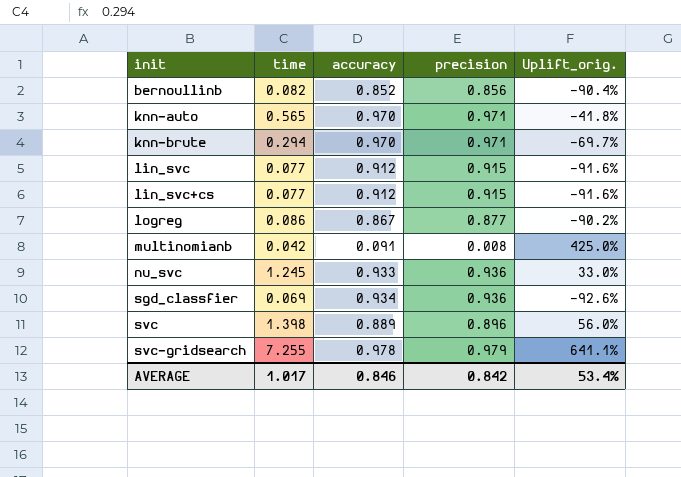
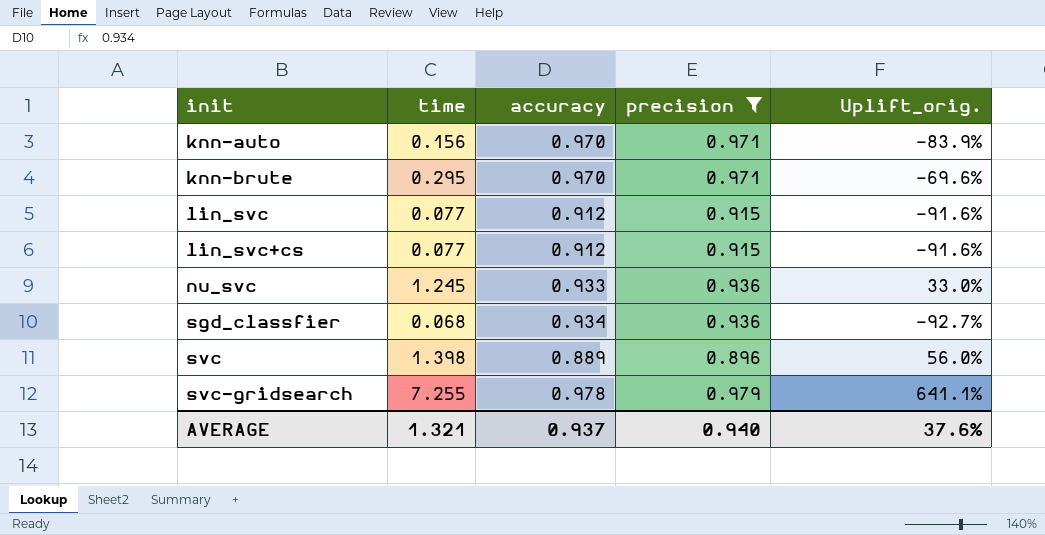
filter: none -> precision >= 0.896
knn-auto | time: 0.565 -> 0.156
knn-auto | Uplift_orig.: -41.8% -> -83.9%
knn-brute | time: 0.294 -> 0.295
knn-brute | Uplift_orig.: -69.7% -> -69.6%
sgd_classfier | time: 0.069 -> 0.068
sgd_classfier | Uplift_orig.: -92.6% -> -92.7%
AVERAGE | time: 1.017 -> 1.321
AVERAGE | accuracy: 0.846 -> 0.937
AVERAGE | precision: 0.842 -> 0.940
AVERAGE | Uplift_orig.: 53.4% -> 37.6%

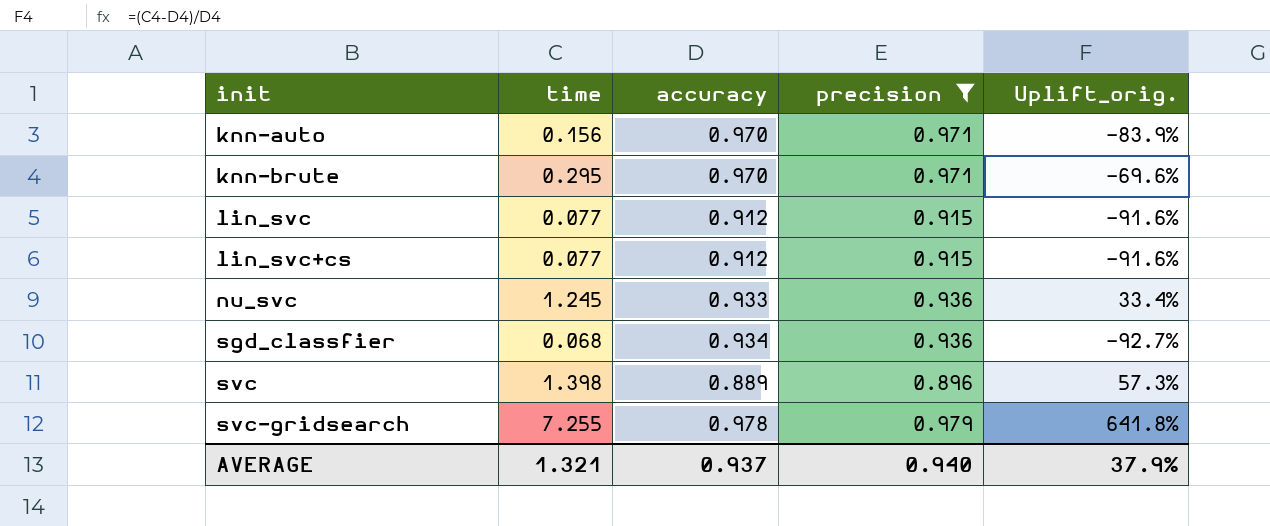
column Uplift_orig. | formula: ([time] - [precision]) / [precision] -> ([time] - [accuracy]) / [accuracy]
AVERAGE | Uplift_orig.: 37.6% -> 37.9%

